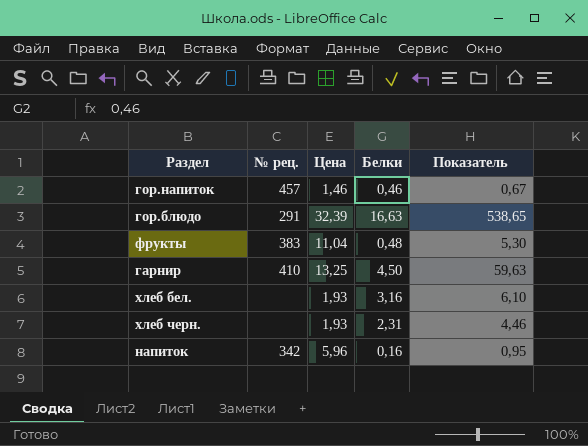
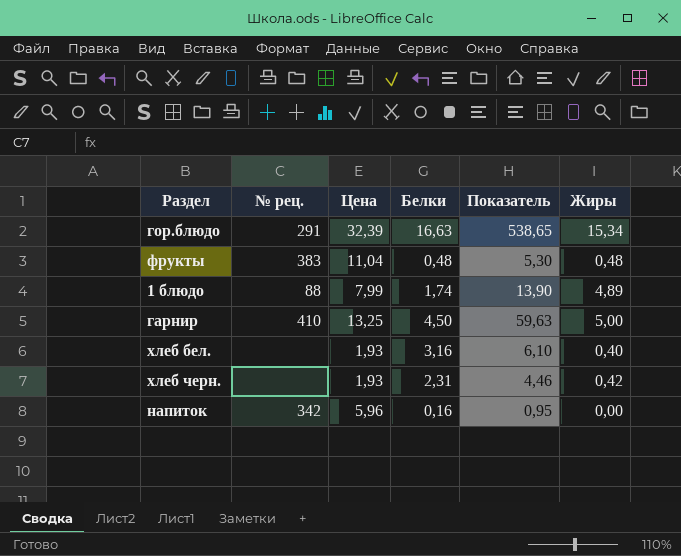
column Жиры | position: none -> 6
row гор.напиток: 457 | 1,46 | 0,46 | 0,67 -> none
row 1 блюдо: none -> 88 | 7,99 | 1,74 | 13,90 | 4,89

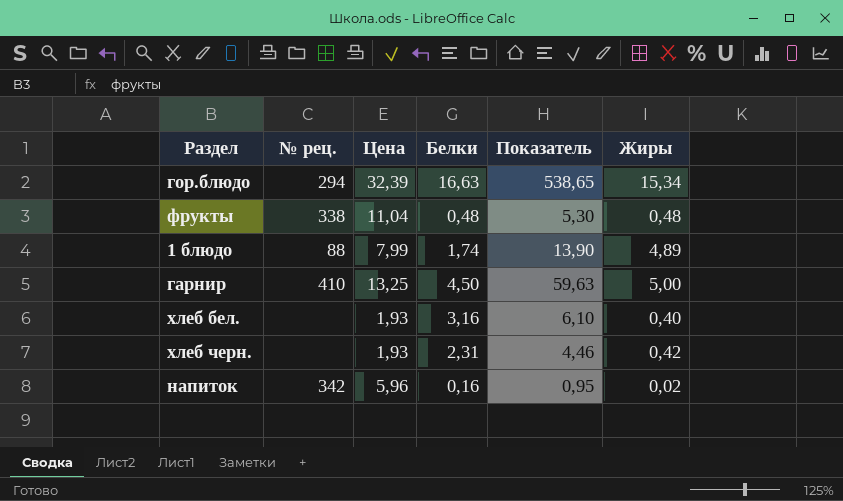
гор.блюдо | № рец.: 291 -> 294
фрукты | № рец.: 383 -> 338
напиток | Жиры: 0,00 -> 0,02

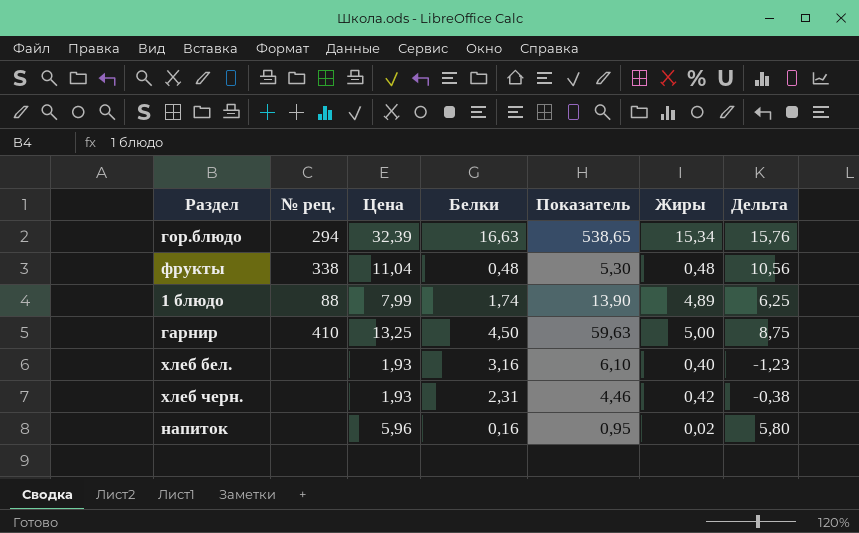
column Дельта | formula: none -> [Цена] - [Белки]
напиток | № рец.: 342 -> none

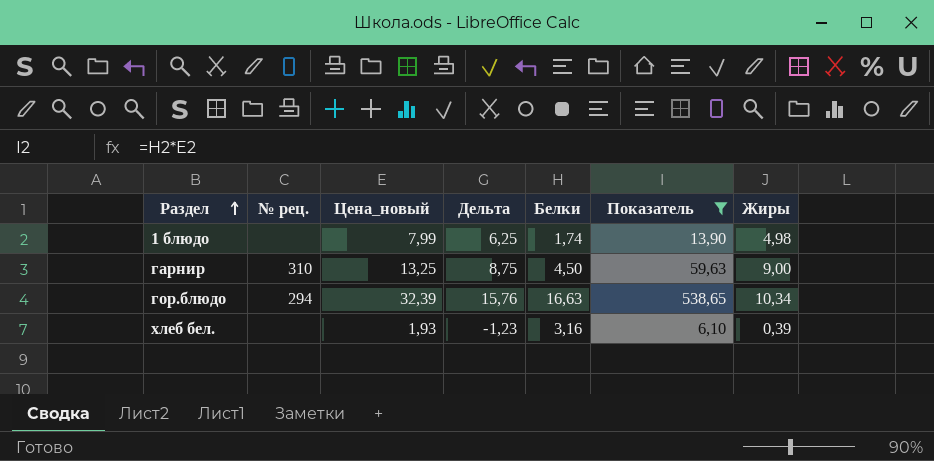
filter: none -> Показатель >= 6,10
row order: none -> Раздел ascending
column name: Цена -> Цена_новый
column Дельта | position: 7 -> 4
1 блюдо | № рец.: 88 -> none
1 блюдо | Жиры: 4,89 -> 4,98
гарнир | № рец.: 410 -> 310
гарнир | Жиры: 5,00 -> 9,00
гор.блюдо | Жиры: 15,34 -> 10,34
хлеб бел. | Жиры: 0,40 -> 0,39

